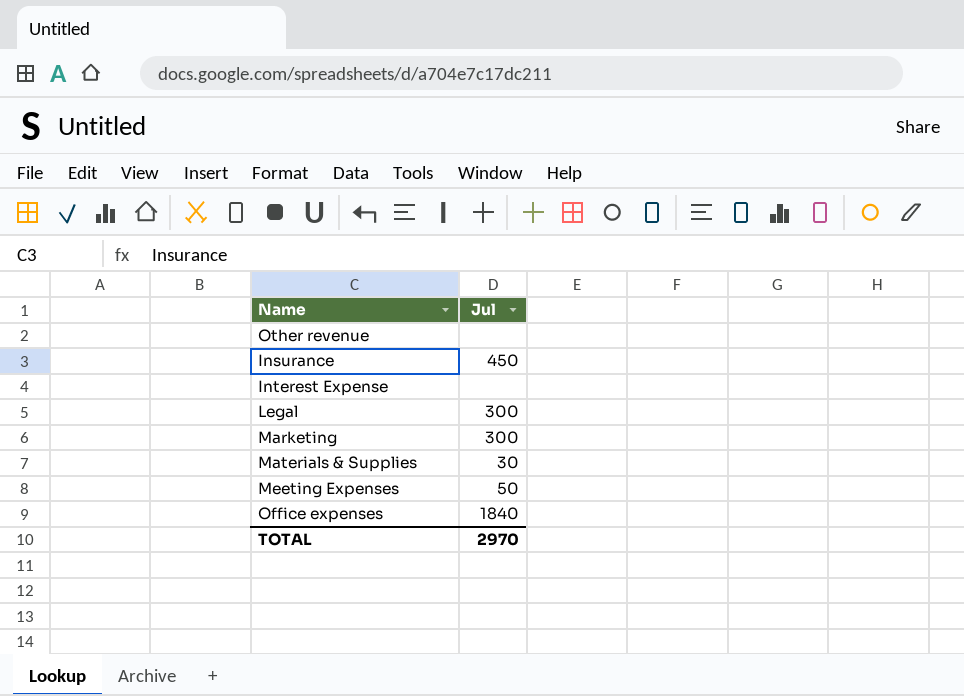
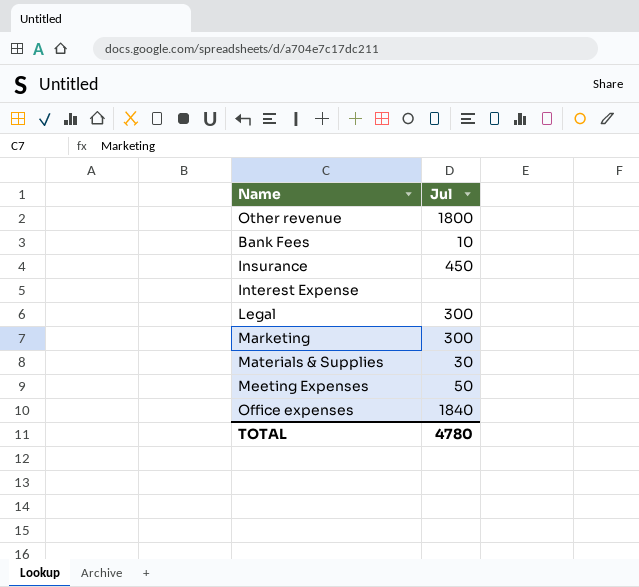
Other revenue | Jul: none -> 1800
row Bank Fees: none -> 10
TOTAL | Jul: 2970 -> 4780

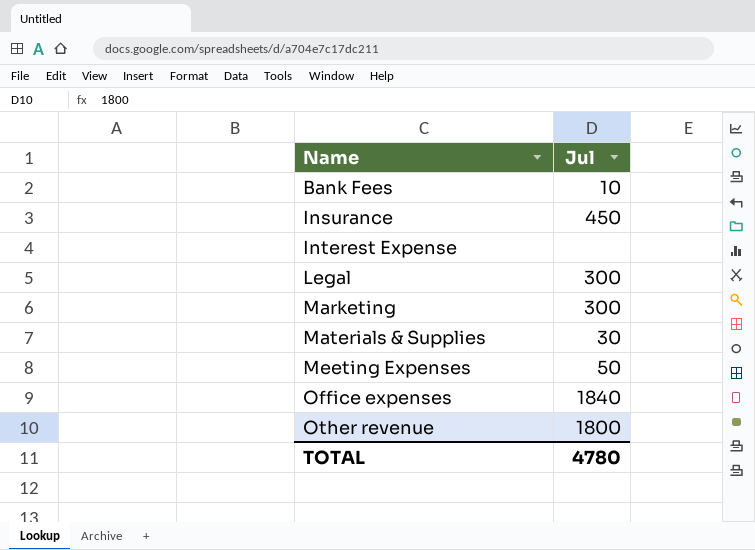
row order: none -> Name ascending

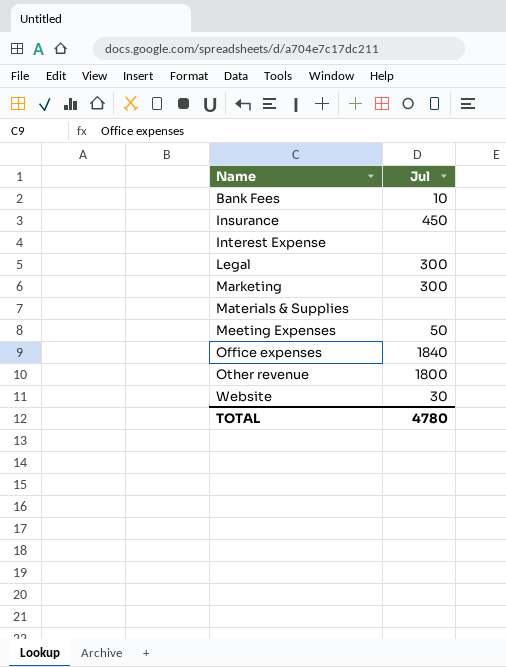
Materials & Supplies | Jul: 30 -> none
row Website: none -> 30

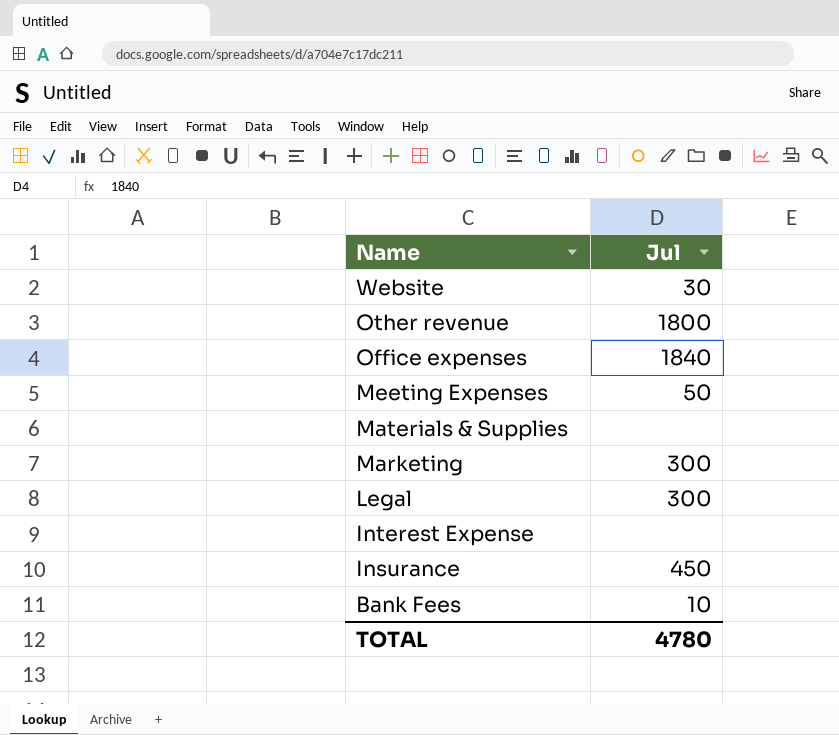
row order: Name ascending -> Name descending

